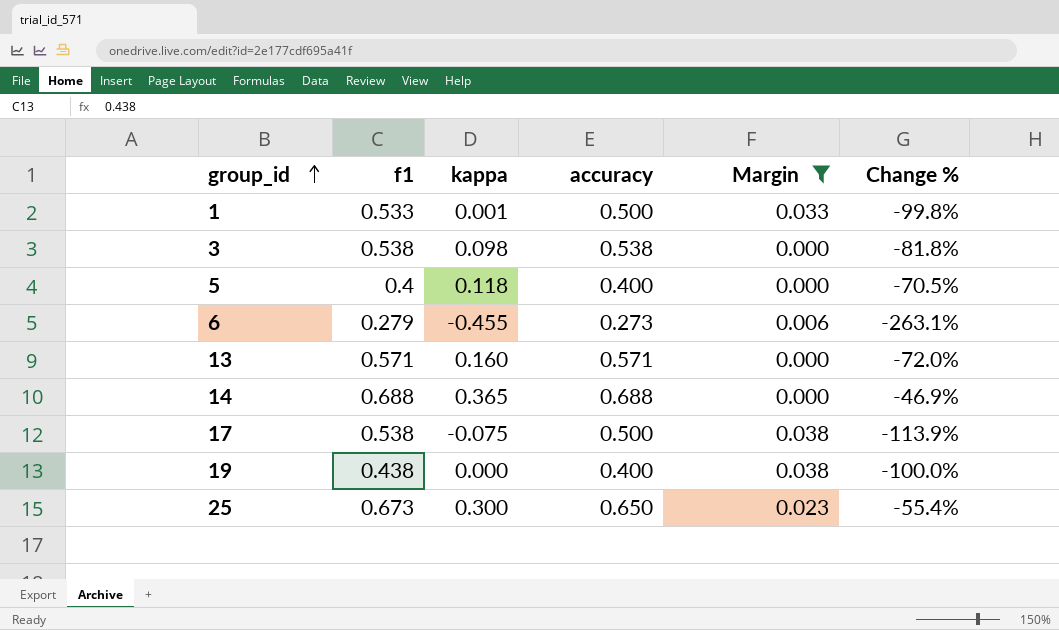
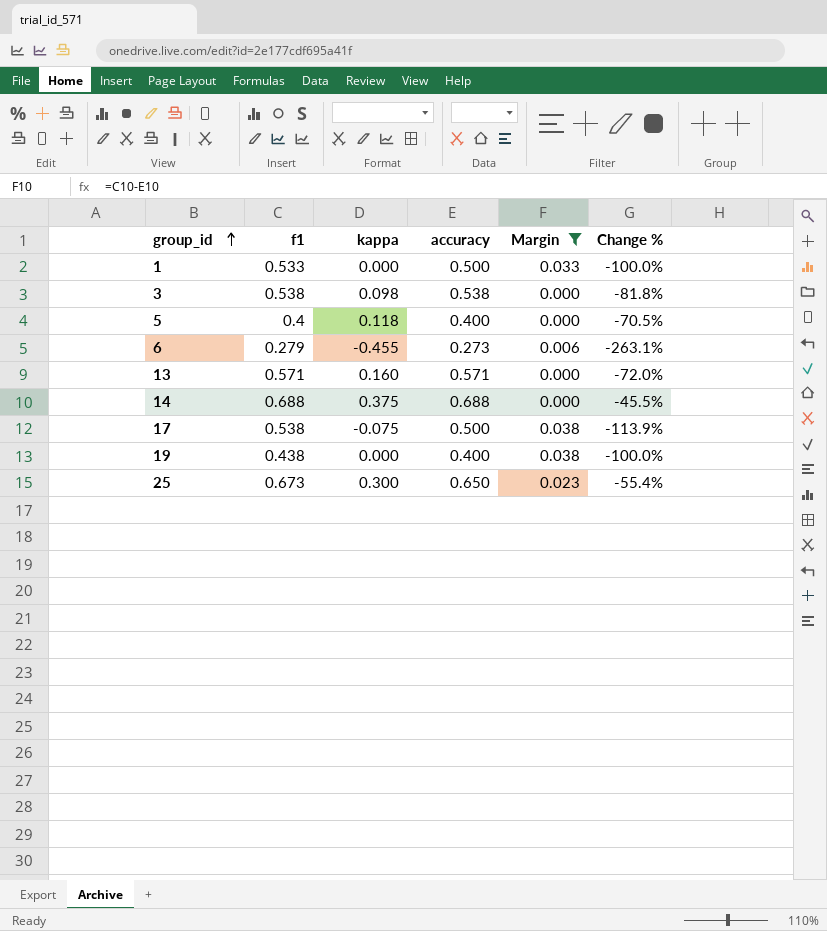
1 | kappa: 0.001 -> 0.000
1 | Change %: -99.8% -> -100.0%
14 | kappa: 0.365 -> 0.375
14 | Change %: -46.9% -> -45.5%

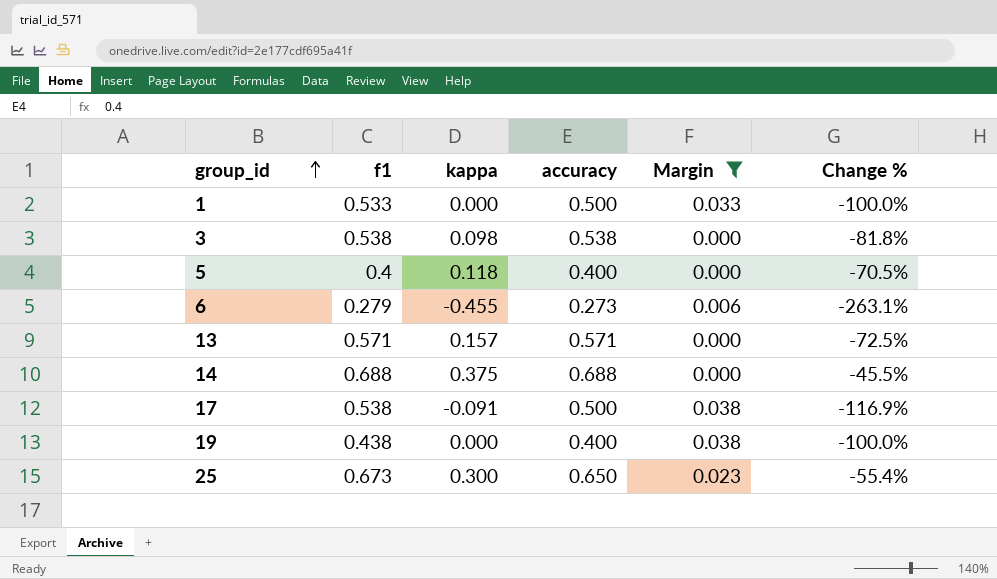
13 | kappa: 0.160 -> 0.157
13 | Change %: -72.0% -> -72.5%
17 | kappa: -0.075 -> -0.091
17 | Change %: -113.9% -> -116.9%

